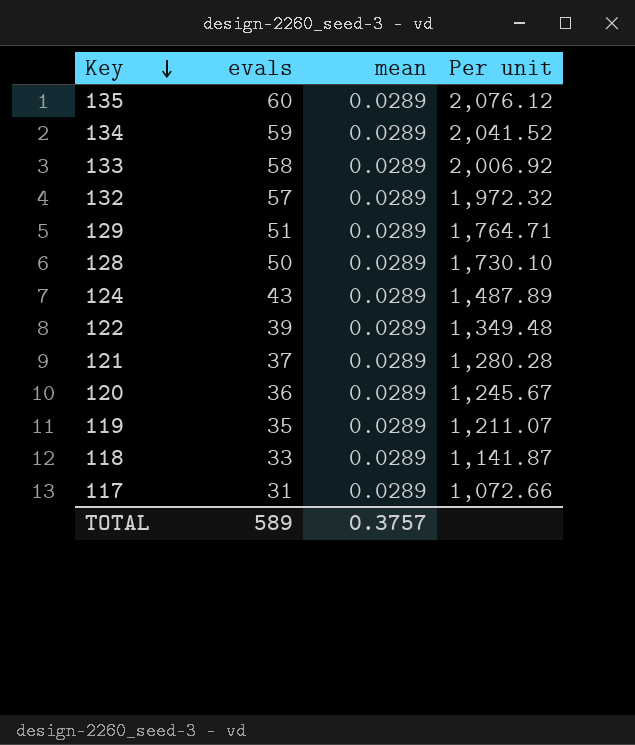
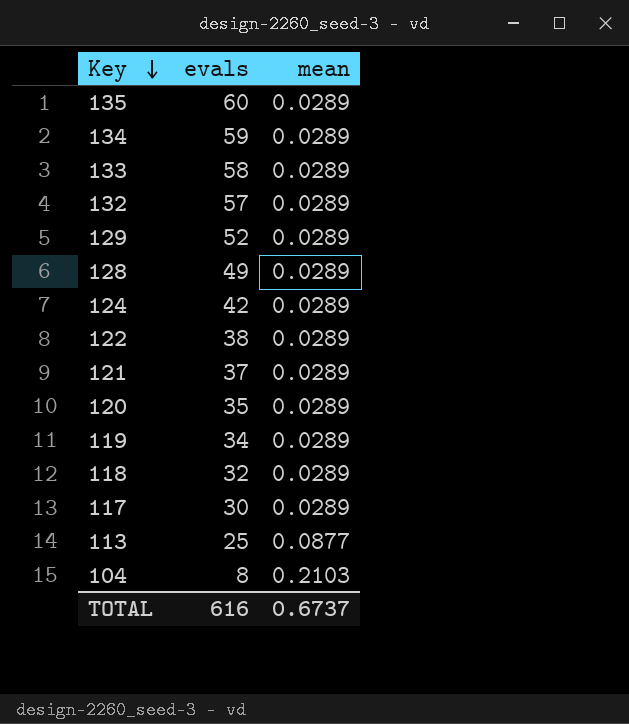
column Per unit | formula: [evals] / [mean] -> none
129 | evals: 51 -> 52
128 | evals: 50 -> 49
124 | evals: 43 -> 42
122 | evals: 39 -> 38
120 | evals: 36 -> 35
119 | evals: 35 -> 34
118 | evals: 33 -> 32
117 | evals: 31 -> 30
row 113: none -> 25 | 0.0877
row 104: none -> 8 | 0.2103
TOTAL | evals: 589 -> 616
TOTAL | mean: 0.3757 -> 0.6737

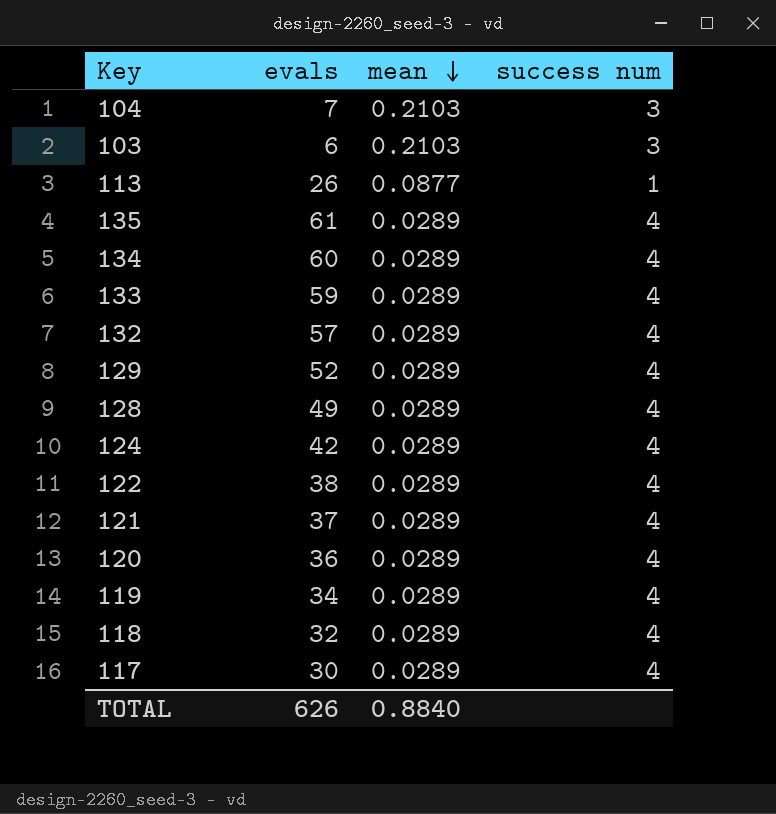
row order: Key descending -> mean descending
column success num | position: none -> 4
104 | evals: 8 -> 7
row 103: none -> 6 | 0.2103 | 3
113 | evals: 25 -> 26
135 | evals: 60 -> 61
134 | evals: 59 -> 60
133 | evals: 58 -> 59
120 | evals: 35 -> 36
TOTAL | evals: 616 -> 626
TOTAL | mean: 0.6737 -> 0.8840

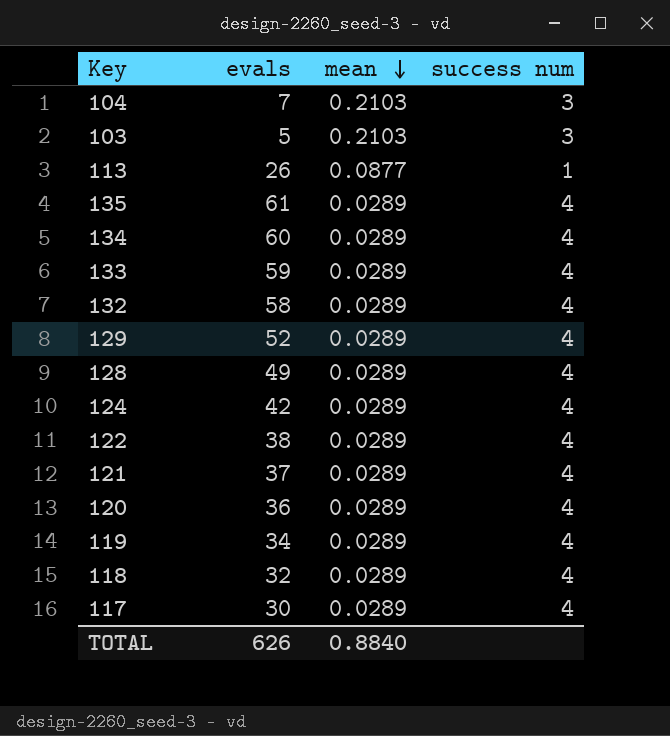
103 | evals: 6 -> 5
132 | evals: 57 -> 58

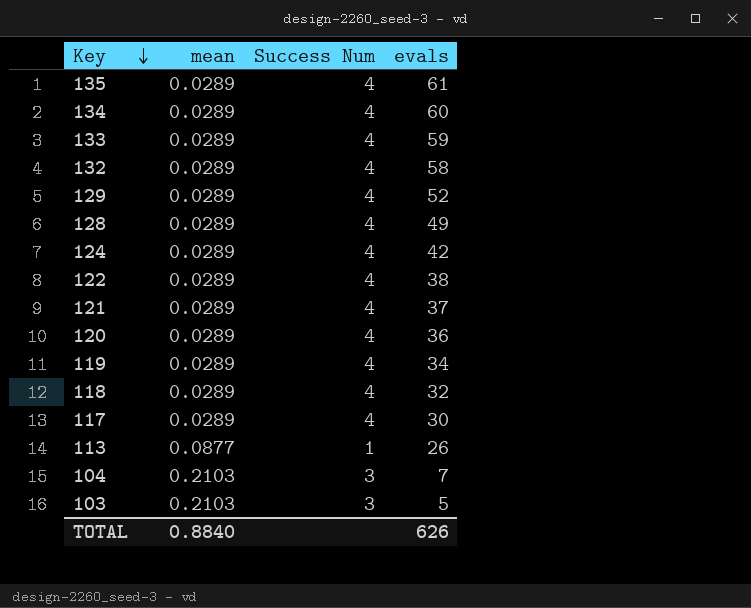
row order: mean descending -> Key descending
column name: success num -> Success Num
column evals | position: 2 -> 4

